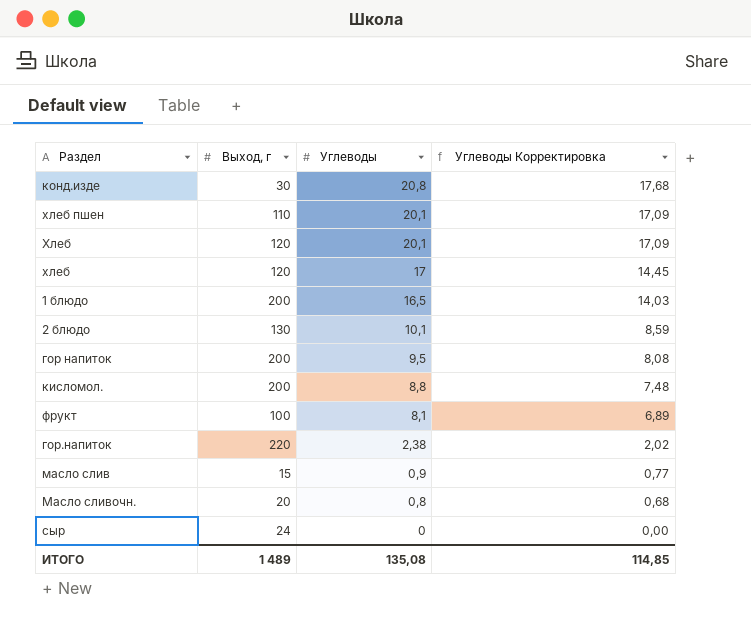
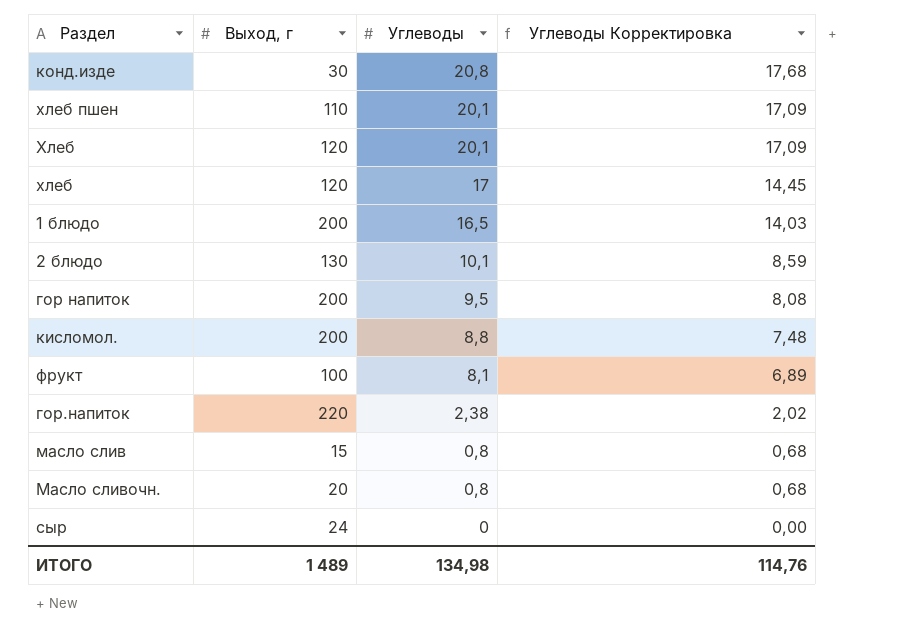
масло слив | Углеводы: 0,9 -> 0,8
масло слив | Углеводы Корректировка: 0,77 -> 0,68
ИТОГО | Углеводы: 135,08 -> 134,98
ИТОГО | Углеводы Корректировка: 114,85 -> 114,76

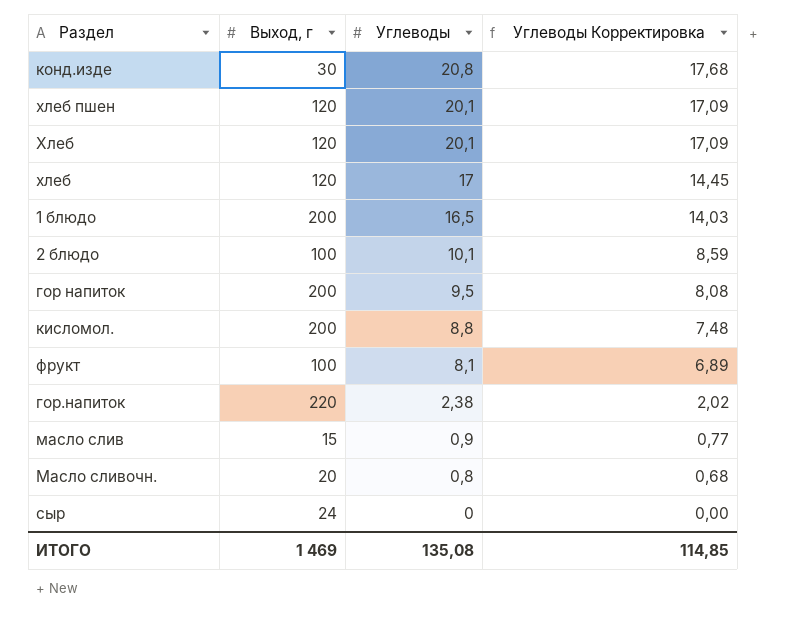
хлеб пшен | Выход, г: 110 -> 120
2 блюдо | Выход, г: 130 -> 100
масло слив | Углеводы: 0,8 -> 0,9
масло слив | Углеводы Корректировка: 0,68 -> 0,77
ИТОГО | Выход, г: 1 489 -> 1 469
ИТОГО | Углеводы: 134,98 -> 135,08
ИТОГО | Углеводы Корректировка: 114,76 -> 114,85

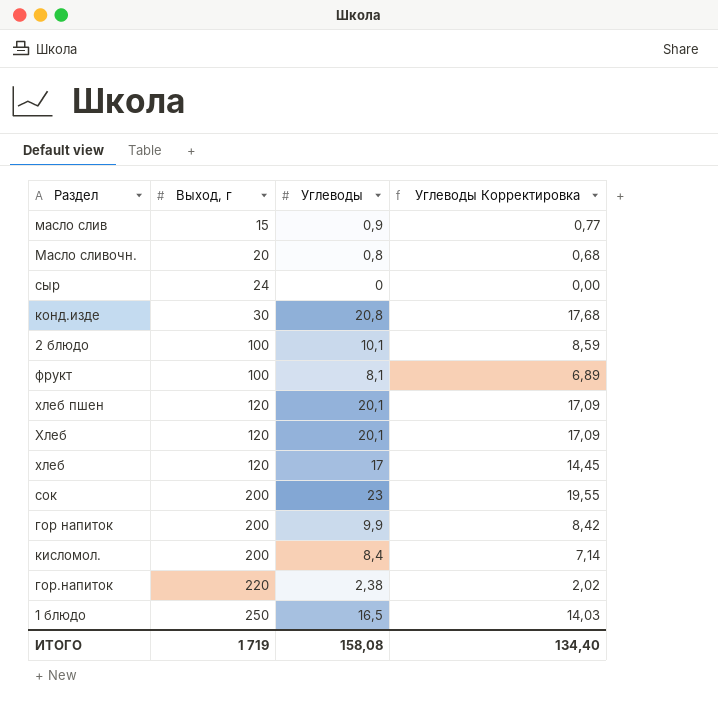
row order: Углеводы descending -> Выход, г ascending
row сок: none -> 200 | 23 | 19,55
гор напиток | Углеводы: 9,5 -> 9,9
гор напиток | Углеводы Корректировка: 8,08 -> 8,42
кисломол. | Углеводы: 8,8 -> 8,4
кисломол. | Углеводы Корректировка: 7,48 -> 7,14
1 блюдо | Выход, г: 200 -> 250
ИТОГО | Выход, г: 1 469 -> 1 719
ИТОГО | Углеводы: 135,08 -> 158,08
ИТОГО | Углеводы Корректировка: 114,85 -> 134,40

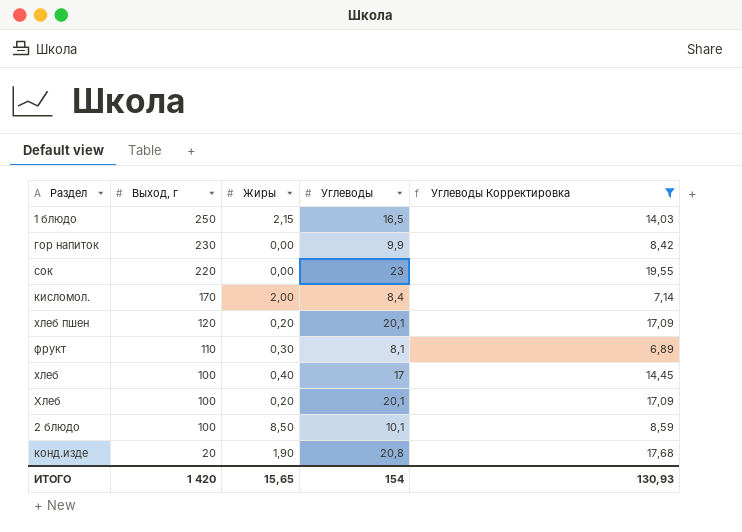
filter: none -> Углеводы Корректировка >= 6,89
row order: Выход, г ascending -> Выход, г descending
column Жиры | position: none -> 3
гор напиток | Выход, г: 200 -> 230
сок | Выход, г: 200 -> 220
кисломол. | Выход, г: 200 -> 170
фрукт | Выход, г: 100 -> 110
хлеб | Выход, г: 120 -> 100
Хлеб | Выход, г: 120 -> 100
конд.изде | Выход, г: 30 -> 20
ИТОГО | Выход, г: 1 719 -> 1 420
ИТОГО | Углеводы: 158,08 -> 154
ИТОГО | Углеводы Корректировка: 134,40 -> 130,93

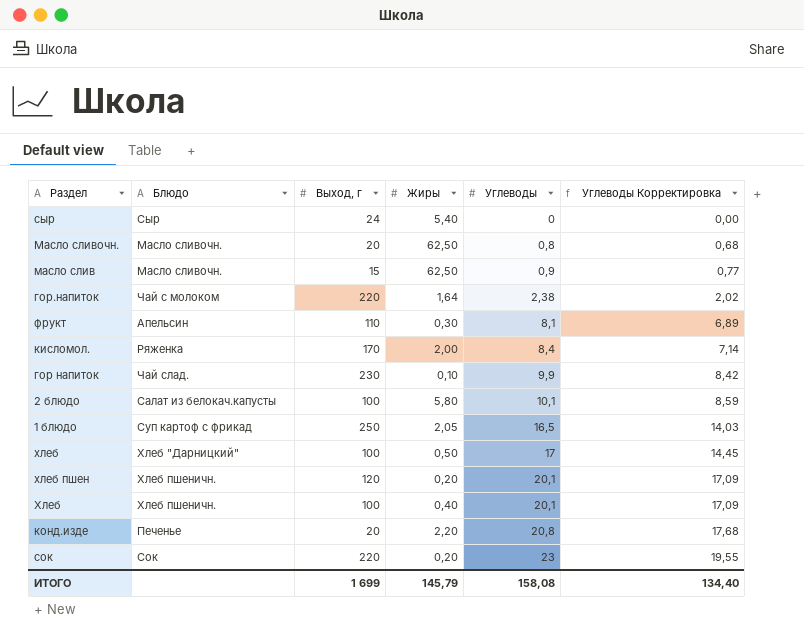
filter: Углеводы Корректировка >= 6,89 -> none
row order: Выход, г descending -> Углеводы ascending
column Блюдо | position: none -> 2
гор напиток | Жиры: 0,00 -> 0,10
2 блюдо | Жиры: 8,50 -> 5,80
1 блюдо | Жиры: 2,15 -> 2,05
хлеб | Жиры: 0,40 -> 0,50
Хлеб | Жиры: 0,20 -> 0,40
конд.изде | Жиры: 1,90 -> 2,20
сок | Жиры: 0,00 -> 0,20
ИТОГО | Выход, г: 1 420 -> 1 699
ИТОГО | Жиры: 15,65 -> 145,79
ИТОГО | Углеводы: 154 -> 158,08
ИТОГО | Углеводы Корректировка: 130,93 -> 134,40

